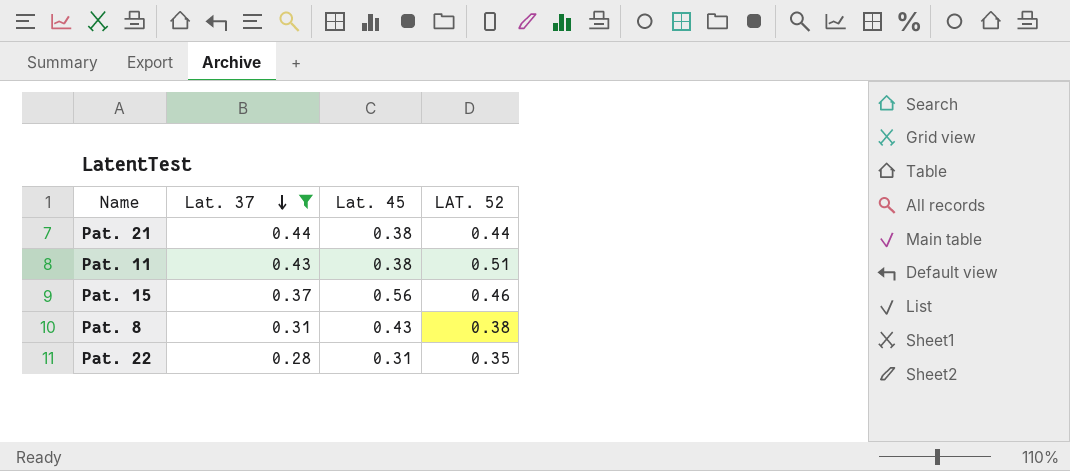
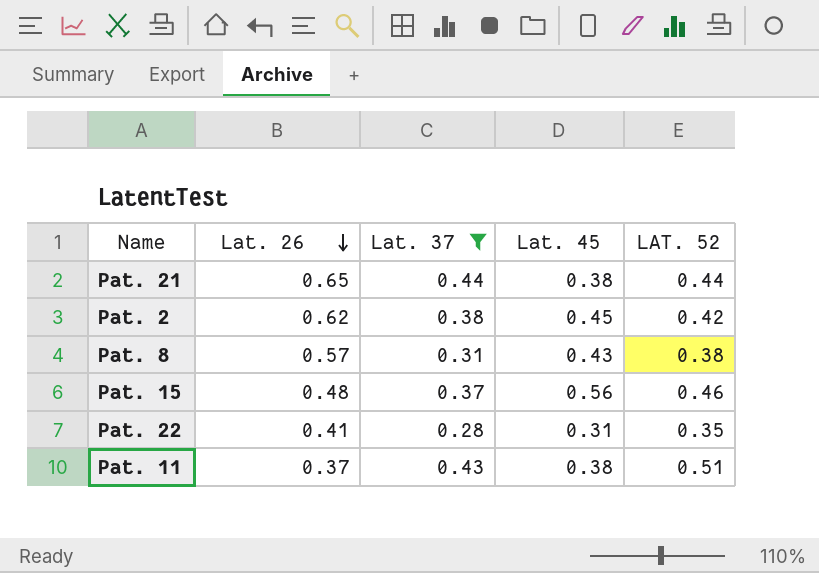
row order: Lat. 37 descending -> Lat. 26 descending
column Lat. 26 | position: none -> 2
row Pat. 2: none -> 0.62 | 0.38 | 0.45 | 0.42

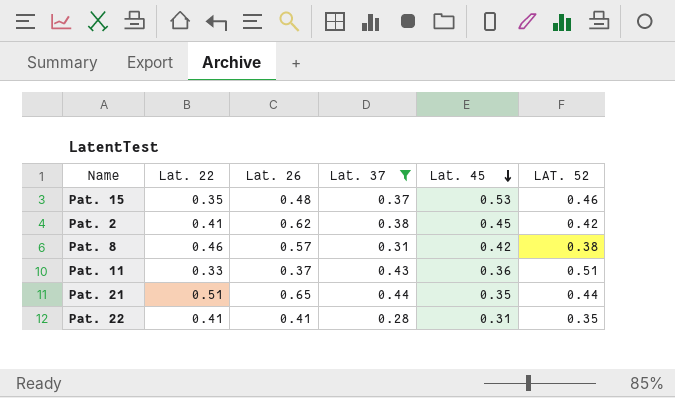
row order: Lat. 26 descending -> Lat. 45 descending
column Lat. 22 | position: none -> 2
Pat. 15 | Lat. 45: 0.56 -> 0.53
Pat. 8 | Lat. 45: 0.43 -> 0.42
Pat. 11 | Lat. 45: 0.38 -> 0.36
Pat. 21 | Lat. 45: 0.38 -> 0.35

